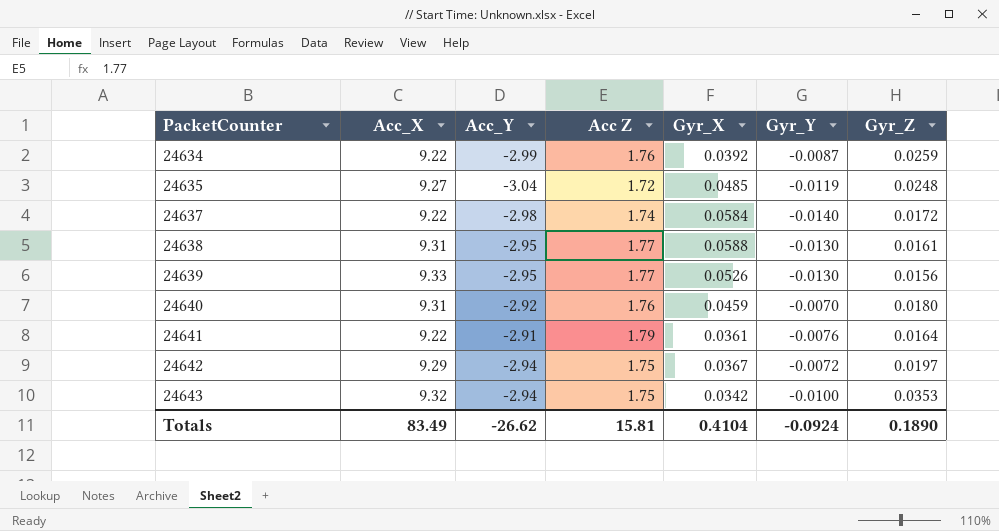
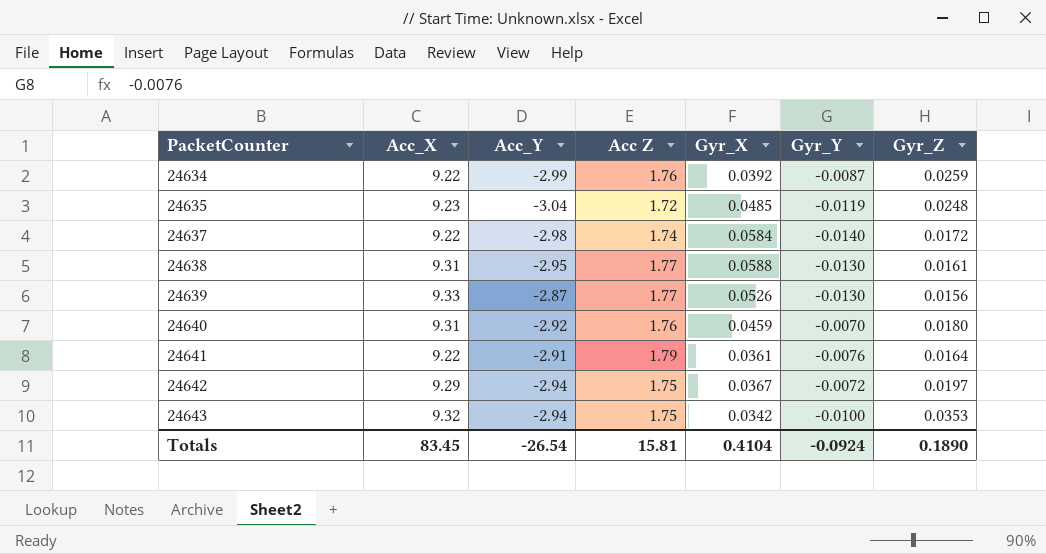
24635 | Acc_X: 9.27 -> 9.23
24639 | Acc_Y: -2.95 -> -2.87
Totals | Acc_X: 83.49 -> 83.45
Totals | Acc_Y: -26.62 -> -26.54

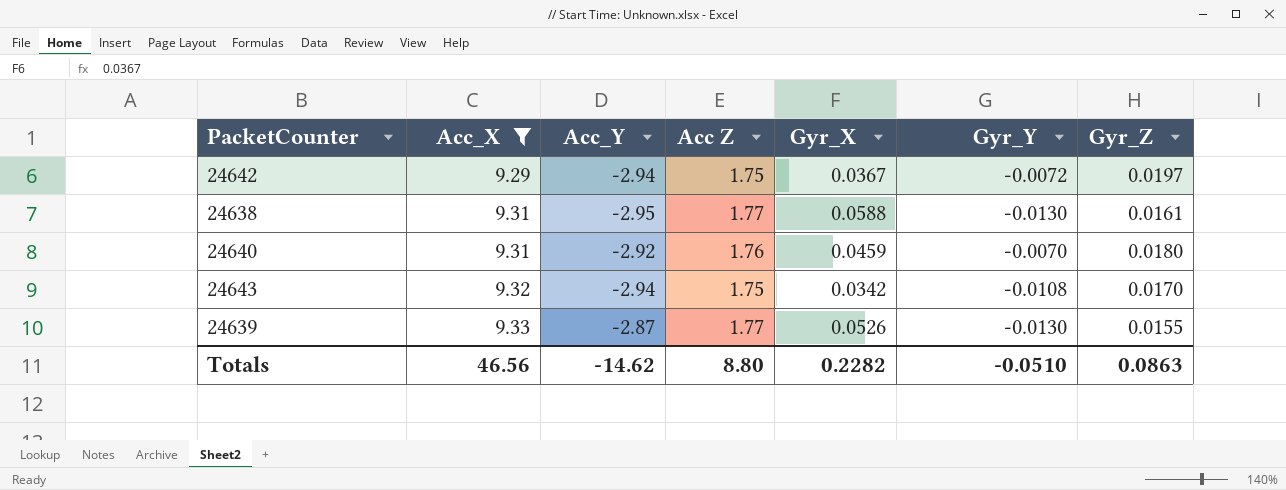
filter: none -> Acc_X >= 9.29
row order: PacketCounter ascending -> Acc_X ascending
24643 | Gyr_Y: -0.0100 -> -0.0108
24643 | Gyr_Z: 0.0353 -> 0.0170
24639 | Gyr_Z: 0.0156 -> 0.0155
Totals | Acc_X: 83.45 -> 46.56
Totals | Acc_Y: -26.54 -> -14.62
Totals | Acc Z: 15.81 -> 8.80
Totals | Gyr_X: 0.4104 -> 0.2282
Totals | Gyr_Y: -0.0924 -> -0.0510
Totals | Gyr_Z: 0.1890 -> 0.0863

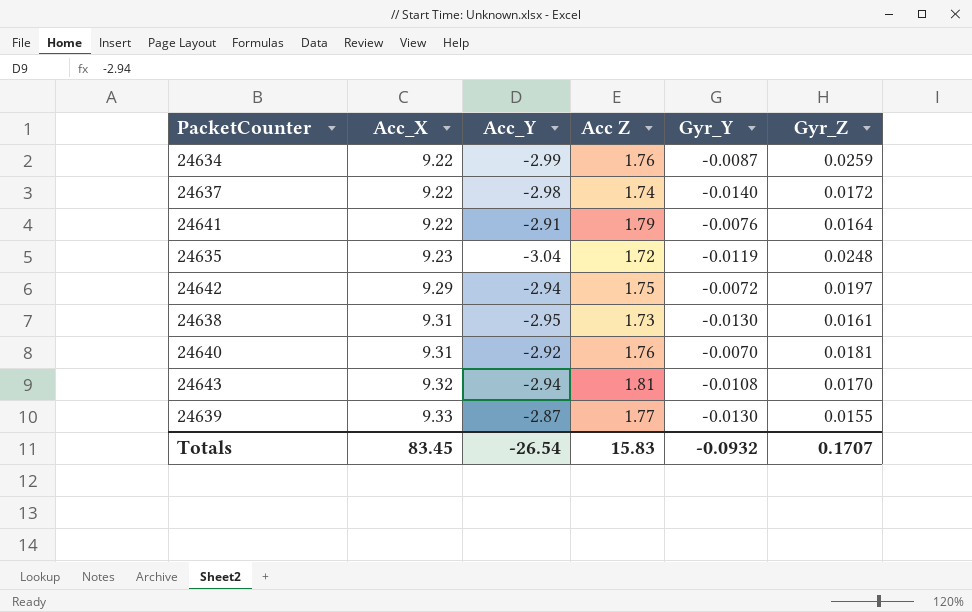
filter: Acc_X >= 9.29 -> none
column Gyr_X | position: 5 -> none
24638 | Acc Z: 1.77 -> 1.73
24640 | Gyr_Z: 0.0180 -> 0.0181
24643 | Acc Z: 1.75 -> 1.81
Totals | Acc_X: 46.56 -> 83.45
Totals | Acc_Y: -14.62 -> -26.54
Totals | Acc Z: 8.80 -> 15.83
Totals | Gyr_Y: -0.0510 -> -0.0932
Totals | Gyr_Z: 0.0863 -> 0.1707

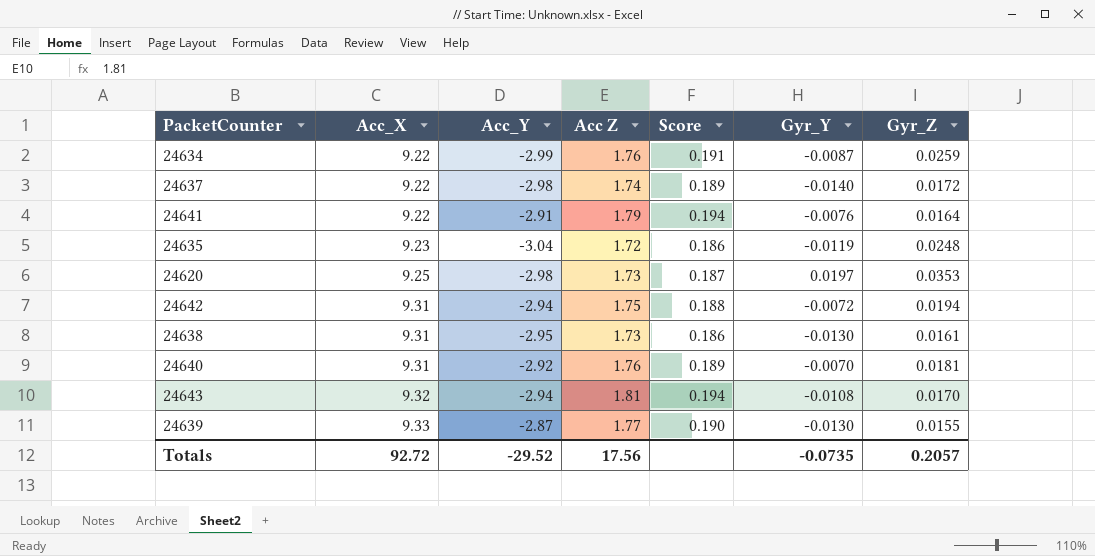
column Score | formula: none -> [Acc Z] / [Acc_X]
row 24620: none -> 9.25 | -2.98 | 1.73 | 0.187 | 0.0197 | 0.0353
24642 | Acc_X: 9.29 -> 9.31
24642 | Gyr_Z: 0.0197 -> 0.0194
Totals | Acc_X: 83.45 -> 92.72
Totals | Acc_Y: -26.54 -> -29.52
Totals | Acc Z: 15.83 -> 17.56
Totals | Gyr_Y: -0.0932 -> -0.0735
Totals | Gyr_Z: 0.1707 -> 0.2057

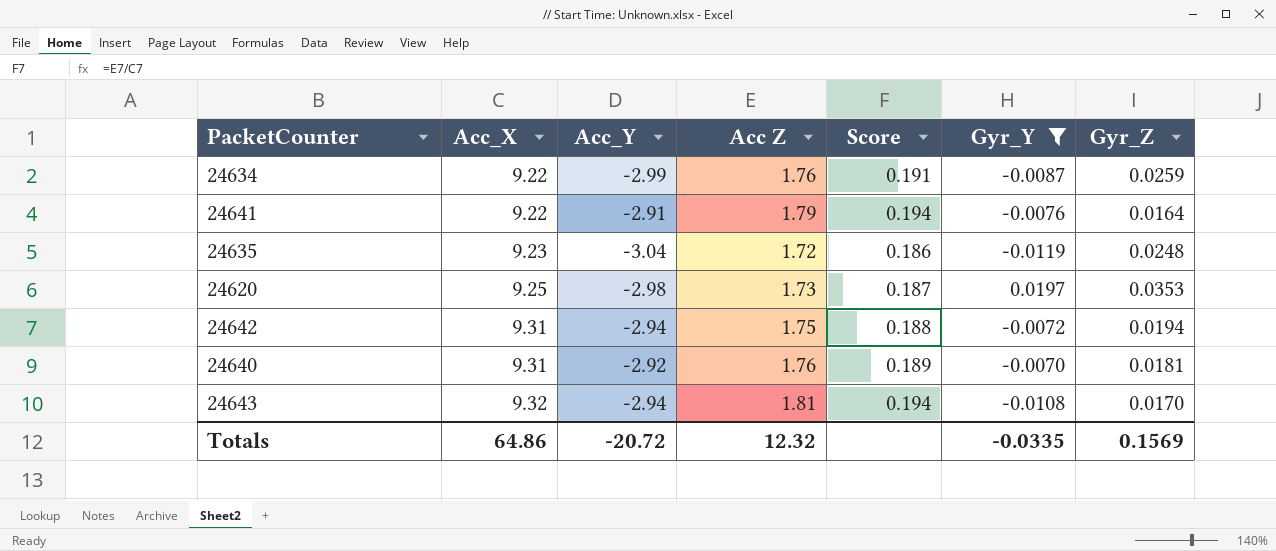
filter: none -> Gyr_Y >= -0.0119
Totals | Acc_X: 92.72 -> 64.86
Totals | Acc_Y: -29.52 -> -20.72
Totals | Acc Z: 17.56 -> 12.32
Totals | Gyr_Y: -0.0735 -> -0.0335
Totals | Gyr_Z: 0.2057 -> 0.1569

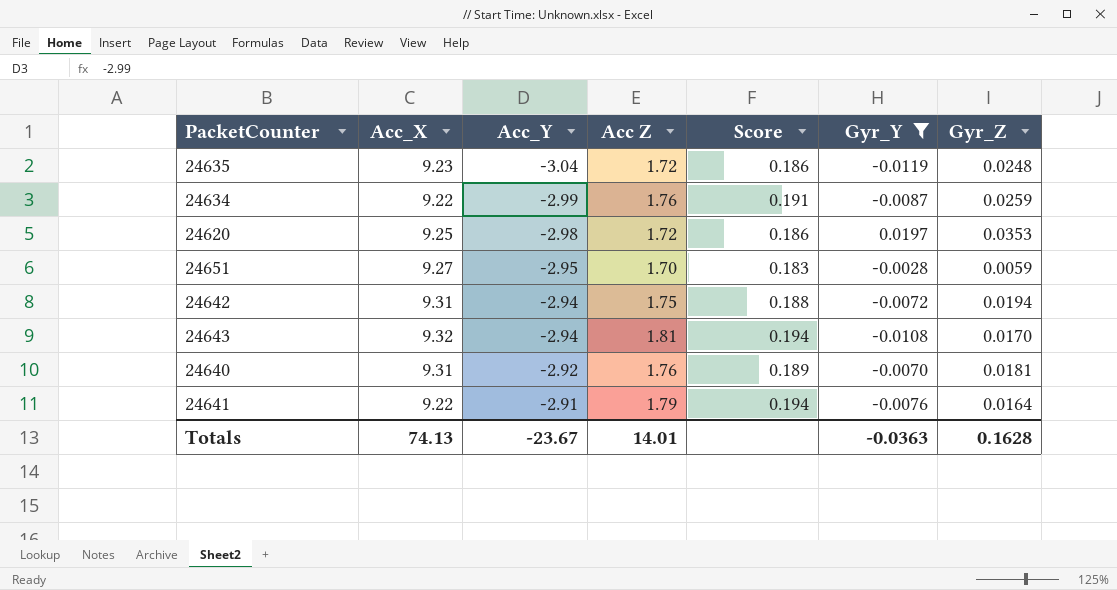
row order: Acc_X ascending -> Acc_Y ascending
24620 | Acc Z: 1.73 -> 1.72
24620 | Score: 0.187 -> 0.186
row 24651: none -> 9.27 | -2.95 | 1.70 | 0.183 | -0.0028 | 0.0059
Totals | Acc_X: 64.86 -> 74.13
Totals | Acc_Y: -20.72 -> -23.67
Totals | Acc Z: 12.32 -> 14.01
Totals | Gyr_Y: -0.0335 -> -0.0363
Totals | Gyr_Z: 0.1569 -> 0.1628

